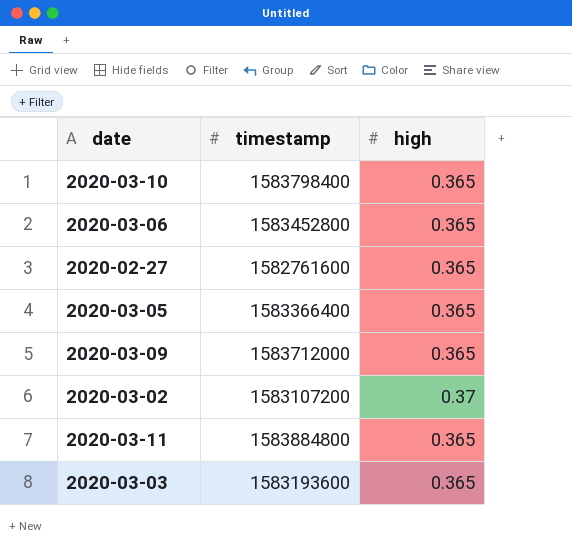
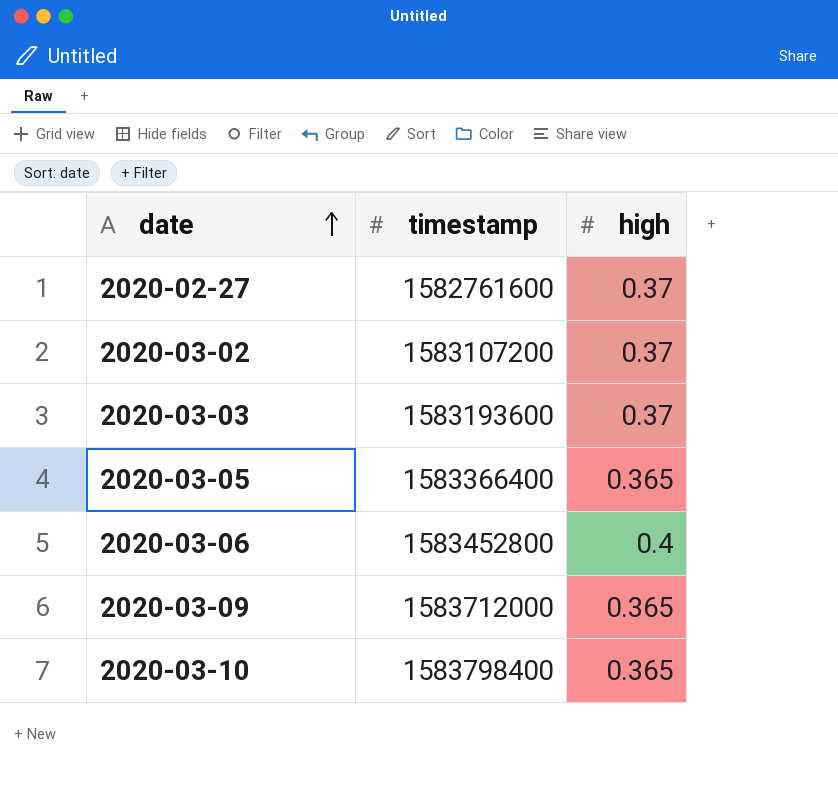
row order: none -> date ascending
row 2020-03-11: 1583884800 | 0.365 -> none
2020-02-27 | high: 0.365 -> 0.37
2020-03-03 | high: 0.365 -> 0.37
2020-03-06 | high: 0.365 -> 0.4

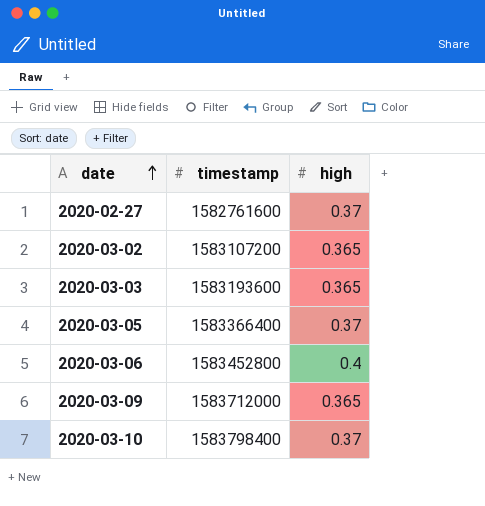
2020-03-02 | high: 0.37 -> 0.365
2020-03-03 | high: 0.37 -> 0.365
2020-03-05 | high: 0.365 -> 0.37
2020-03-10 | high: 0.365 -> 0.37

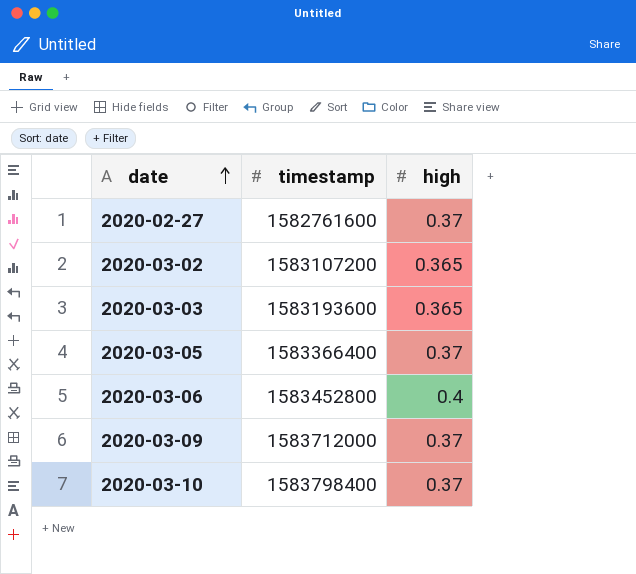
2020-03-09 | high: 0.365 -> 0.37

